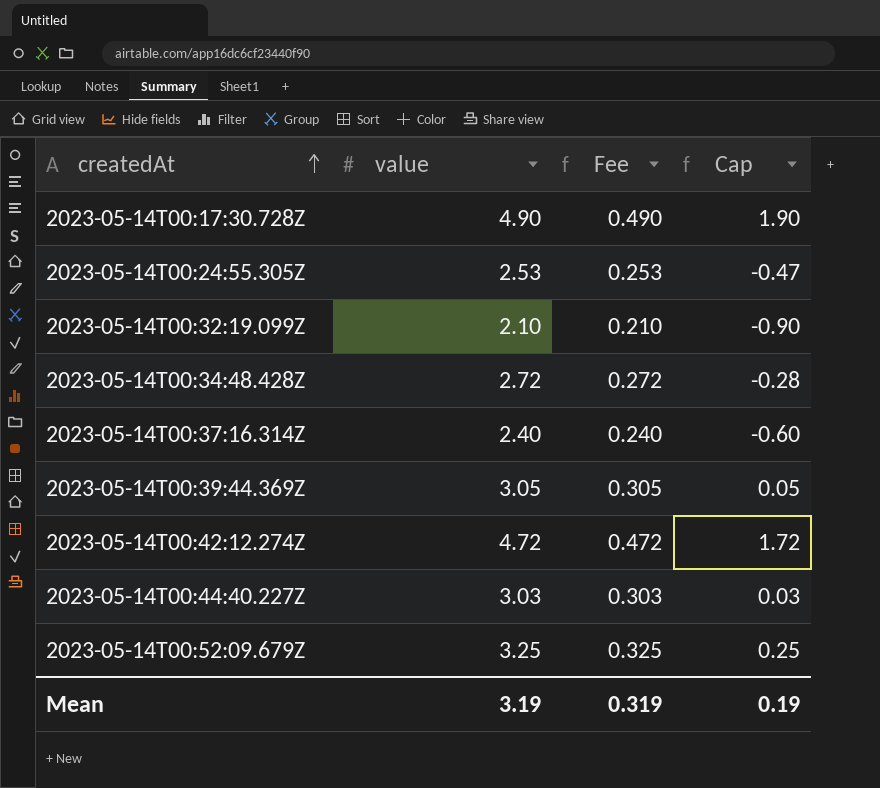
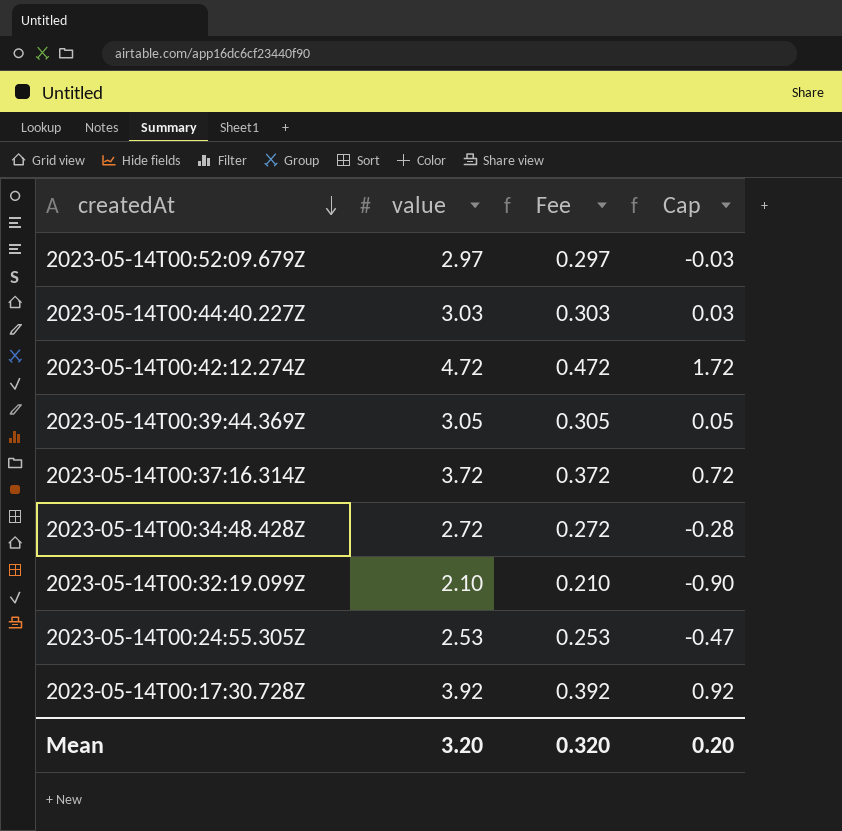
row order: createdAt ascending -> createdAt descending
2023-05-14T00:52:09.679Z | value: 3.25 -> 2.97
2023-05-14T00:52:09.679Z | Fee: 0.325 -> 0.297
2023-05-14T00:52:09.679Z | Cap: 0.25 -> -0.03
2023-05-14T00:37:16.314Z | value: 2.40 -> 3.72
2023-05-14T00:37:16.314Z | Fee: 0.240 -> 0.372
2023-05-14T00:37:16.314Z | Cap: -0.60 -> 0.72
2023-05-14T00:17:30.728Z | value: 4.90 -> 3.92
2023-05-14T00:17:30.728Z | Fee: 0.490 -> 0.392
2023-05-14T00:17:30.728Z | Cap: 1.90 -> 0.92
Mean | value: 3.19 -> 3.20
Mean | Fee: 0.319 -> 0.320
Mean | Cap: 0.19 -> 0.20

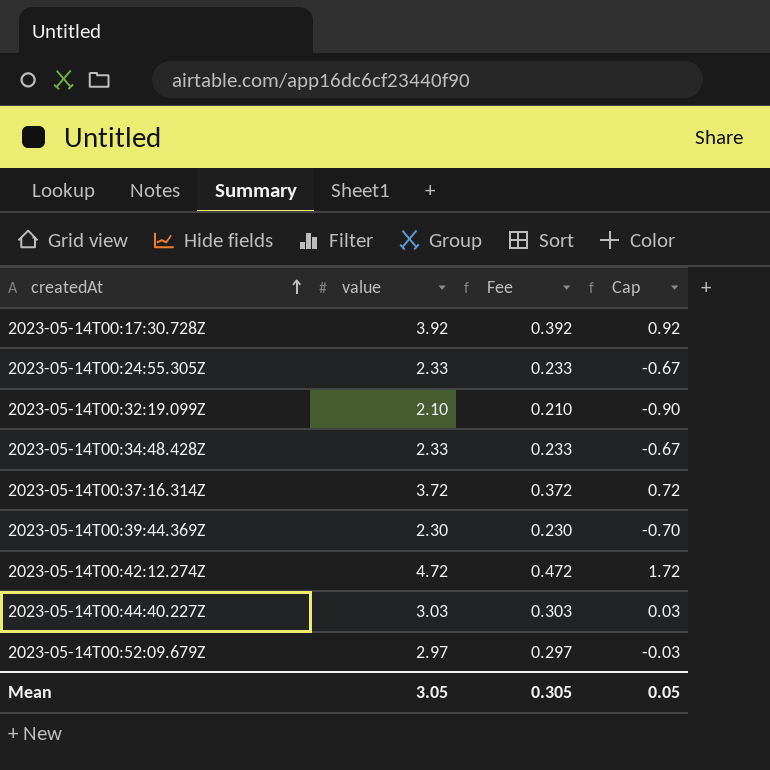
row order: createdAt descending -> createdAt ascending
2023-05-14T00:24:55.305Z | value: 2.53 -> 2.33
2023-05-14T00:24:55.305Z | Fee: 0.253 -> 0.233
2023-05-14T00:24:55.305Z | Cap: -0.47 -> -0.67
2023-05-14T00:34:48.428Z | value: 2.72 -> 2.33
2023-05-14T00:34:48.428Z | Fee: 0.272 -> 0.233
2023-05-14T00:34:48.428Z | Cap: -0.28 -> -0.67
2023-05-14T00:39:44.369Z | value: 3.05 -> 2.30
2023-05-14T00:39:44.369Z | Fee: 0.305 -> 0.230
2023-05-14T00:39:44.369Z | Cap: 0.05 -> -0.70
Mean | value: 3.20 -> 3.05
Mean | Fee: 0.320 -> 0.305
Mean | Cap: 0.20 -> 0.05

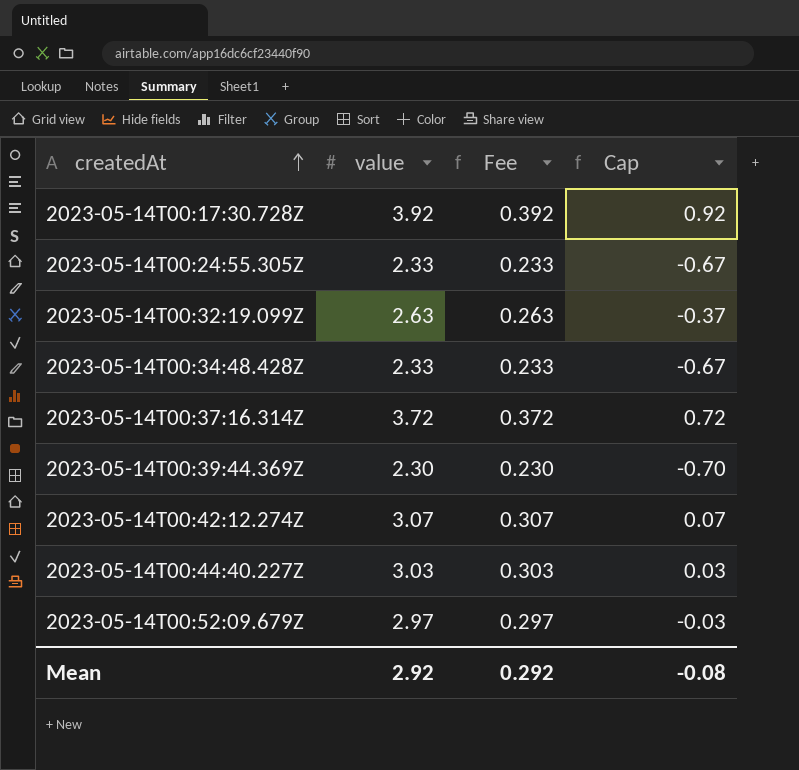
2023-05-14T00:32:19.099Z | value: 2.10 -> 2.63
2023-05-14T00:32:19.099Z | Fee: 0.210 -> 0.263
2023-05-14T00:32:19.099Z | Cap: -0.90 -> -0.37
2023-05-14T00:42:12.274Z | value: 4.72 -> 3.07
2023-05-14T00:42:12.274Z | Fee: 0.472 -> 0.307
2023-05-14T00:42:12.274Z | Cap: 1.72 -> 0.07
Mean | value: 3.05 -> 2.92
Mean | Fee: 0.305 -> 0.292
Mean | Cap: 0.05 -> -0.08

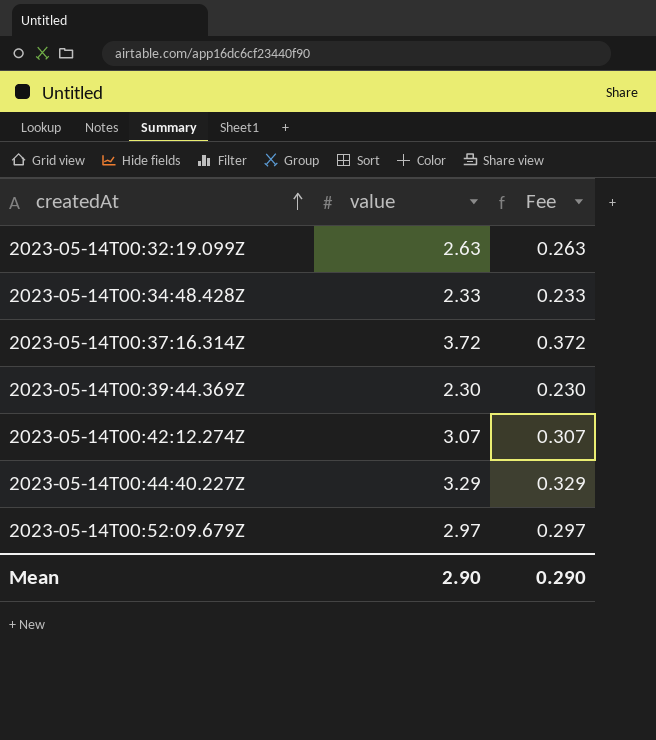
column Cap | formula: [value] - 3 -> none
row 2023-05-14T00:17:30.728Z: 3.92 | 0.392 | 0.92 -> none
row 2023-05-14T00:24:55.305Z: 2.33 | 0.233 | -0.67 -> none
2023-05-14T00:44:40.227Z | value: 3.03 -> 3.29
2023-05-14T00:44:40.227Z | Fee: 0.303 -> 0.329
Mean | value: 2.92 -> 2.90
Mean | Fee: 0.292 -> 0.290

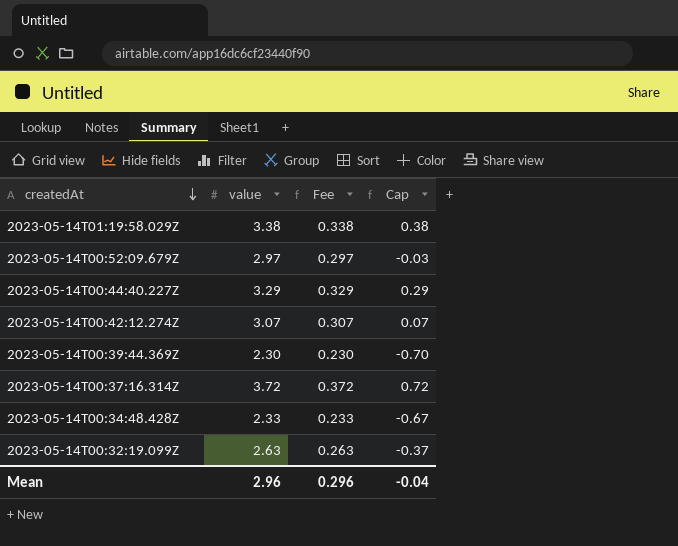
row order: createdAt ascending -> createdAt descending
column Cap | formula: none -> [value] - 3
row 2023-05-14T01:19:58.029Z: none -> 3.38 | 0.338 | 0.38
Mean | value: 2.90 -> 2.96
Mean | Fee: 0.290 -> 0.296

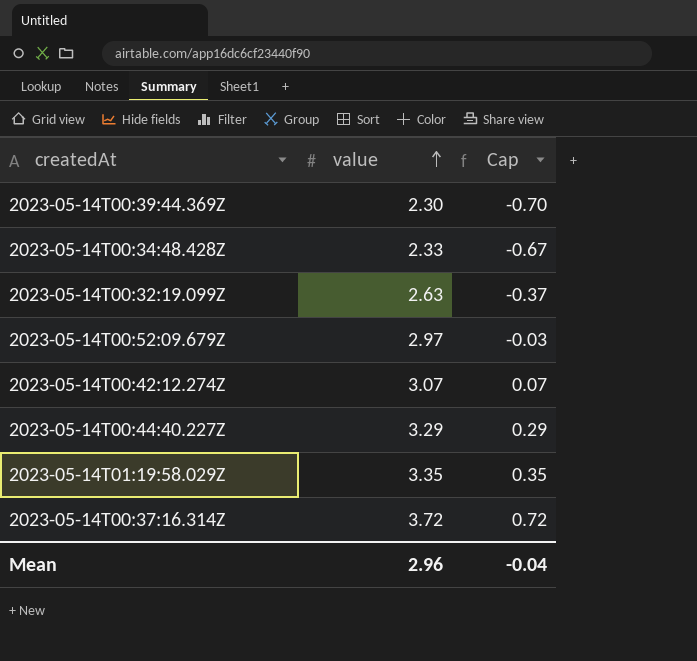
row order: createdAt descending -> value ascending
column Fee | formula: [value] * 0.1 -> none
2023-05-14T01:19:58.029Z | value: 3.38 -> 3.35
2023-05-14T01:19:58.029Z | Cap: 0.38 -> 0.35

